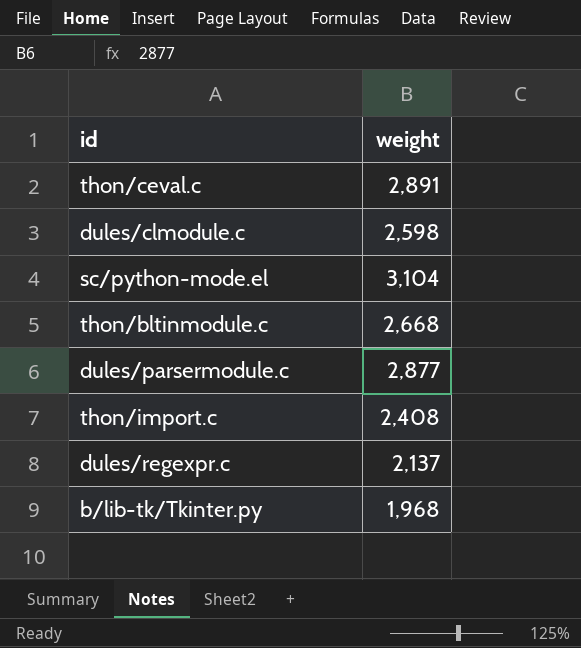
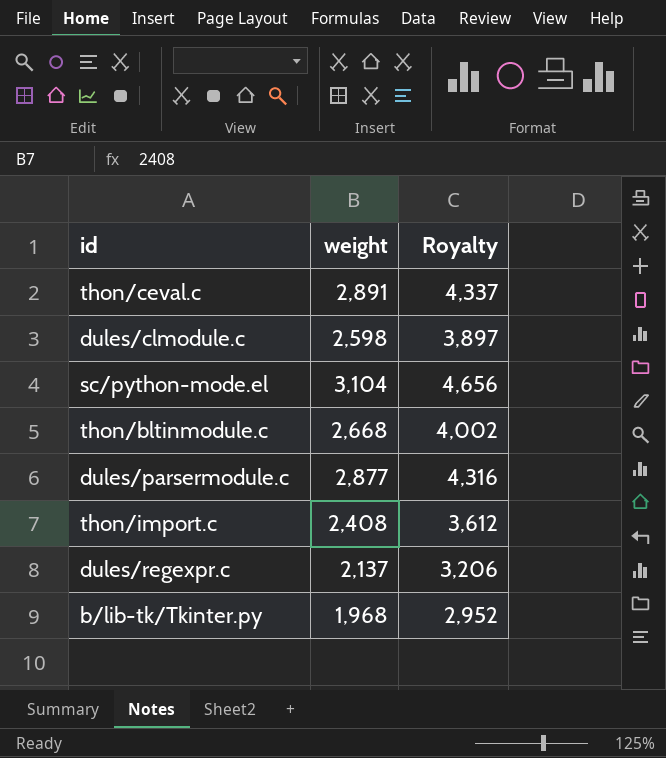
column Royalty | formula: none -> [weight] * 1.5

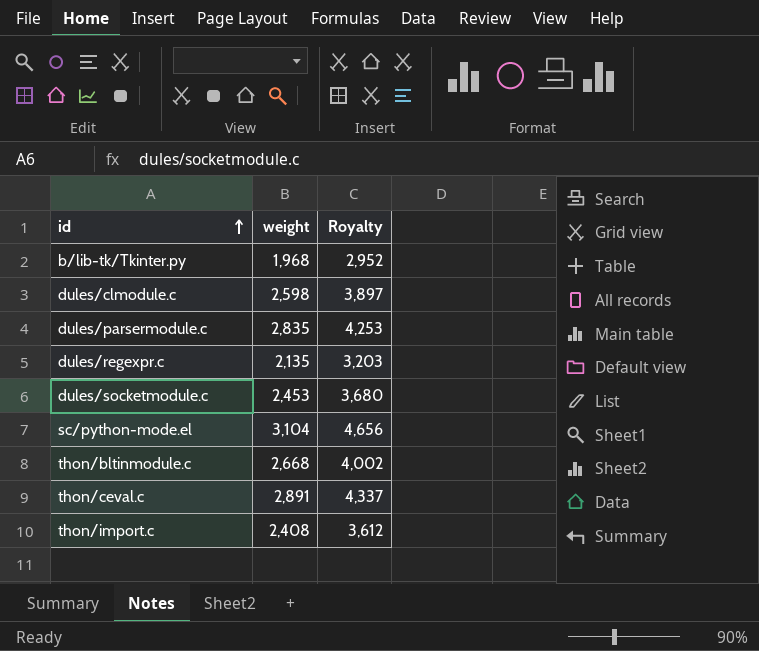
row order: none -> id ascending
dules/parsermodule.c | weight: 2,877 -> 2,835
dules/parsermodule.c | Royalty: 4,316 -> 4,253
dules/regexpr.c | weight: 2,137 -> 2,135
dules/regexpr.c | Royalty: 3,206 -> 3,203
row dules/socketmodule.c: none -> 2,453 | 3,680

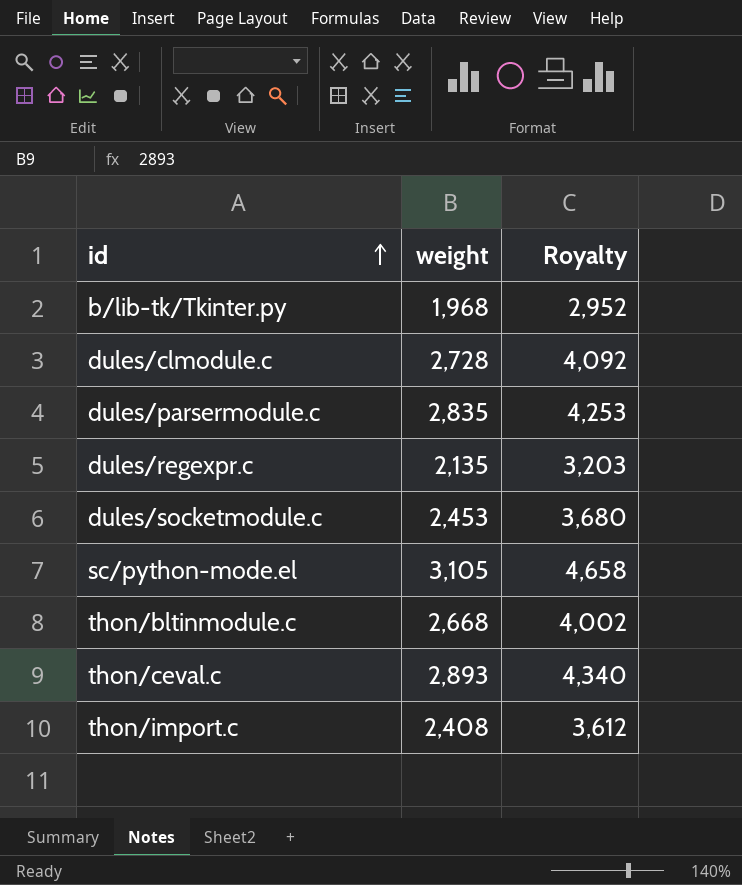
dules/clmodule.c | weight: 2,598 -> 2,728
dules/clmodule.c | Royalty: 3,897 -> 4,092
sc/python-mode.el | weight: 3,104 -> 3,105
sc/python-mode.el | Royalty: 4,656 -> 4,658
thon/ceval.c | weight: 2,891 -> 2,893
thon/ceval.c | Royalty: 4,337 -> 4,340

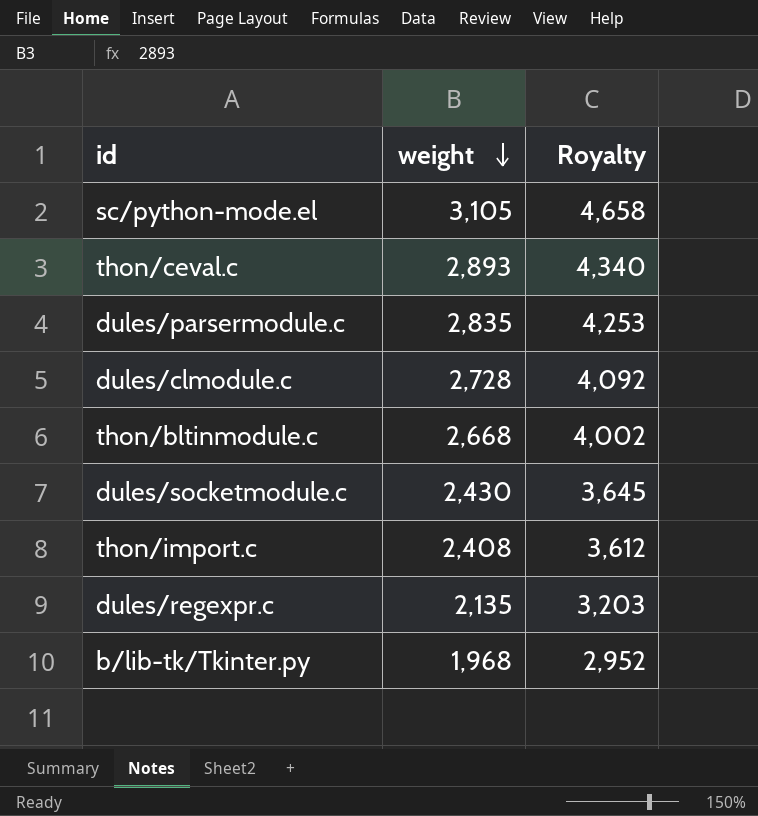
row order: id ascending -> weight descending
dules/socketmodule.c | weight: 2,453 -> 2,430
dules/socketmodule.c | Royalty: 3,680 -> 3,645

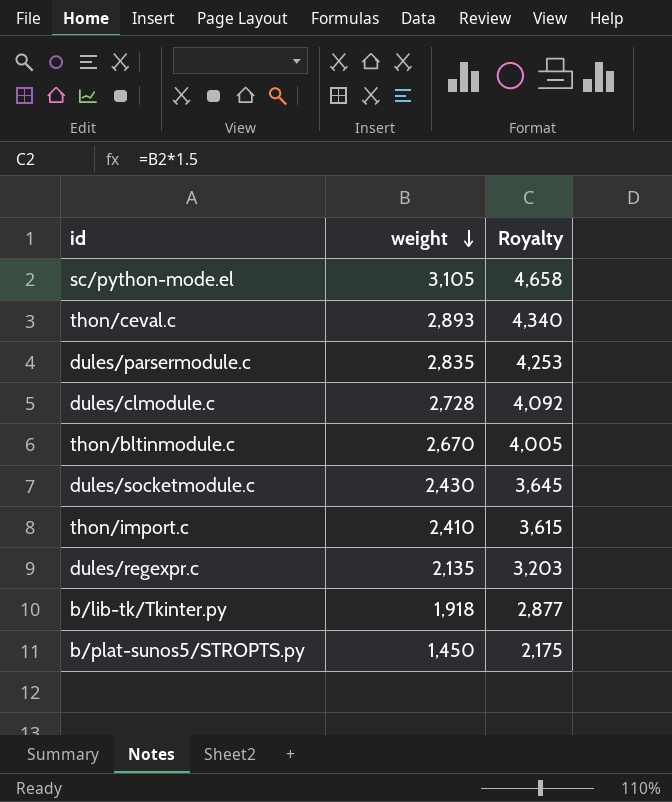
thon/bltinmodule.c | weight: 2,668 -> 2,670
thon/bltinmodule.c | Royalty: 4,002 -> 4,005
thon/import.c | weight: 2,408 -> 2,410
thon/import.c | Royalty: 3,612 -> 3,615
b/lib-tk/Tkinter.py | weight: 1,968 -> 1,918
b/lib-tk/Tkinter.py | Royalty: 2,952 -> 2,877
row b/plat-sunos5/STROPTS.py: none -> 1,450 | 2,175

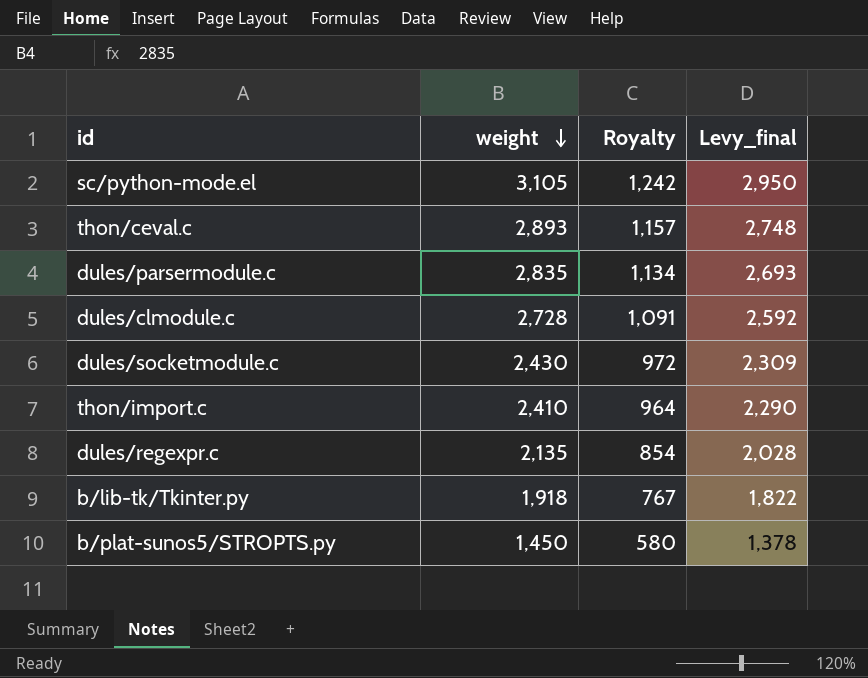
column Royalty | formula: [weight] * 1.5 -> [weight] * 0.4
column Levy_final | formula: none -> [weight] * 0.95
row thon/bltinmodule.c: 2,670 | 4,005 -> none

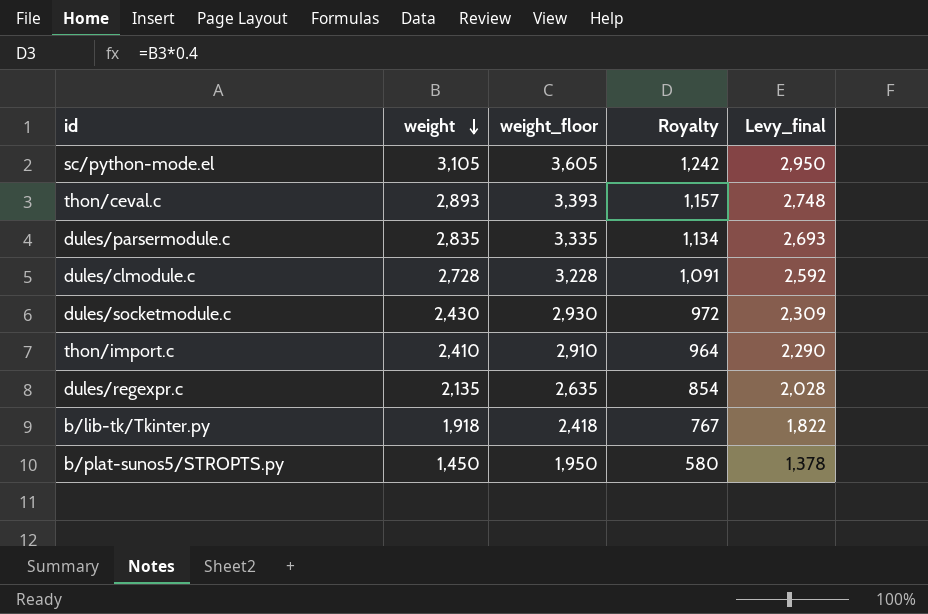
column weight_floor | formula: none -> [weight] + 500

